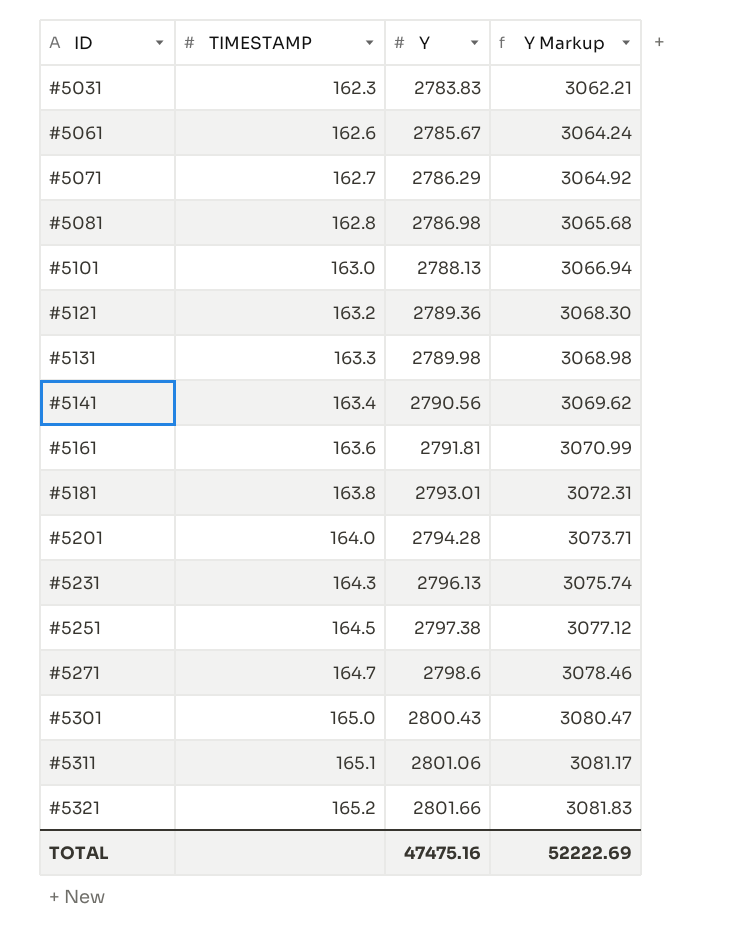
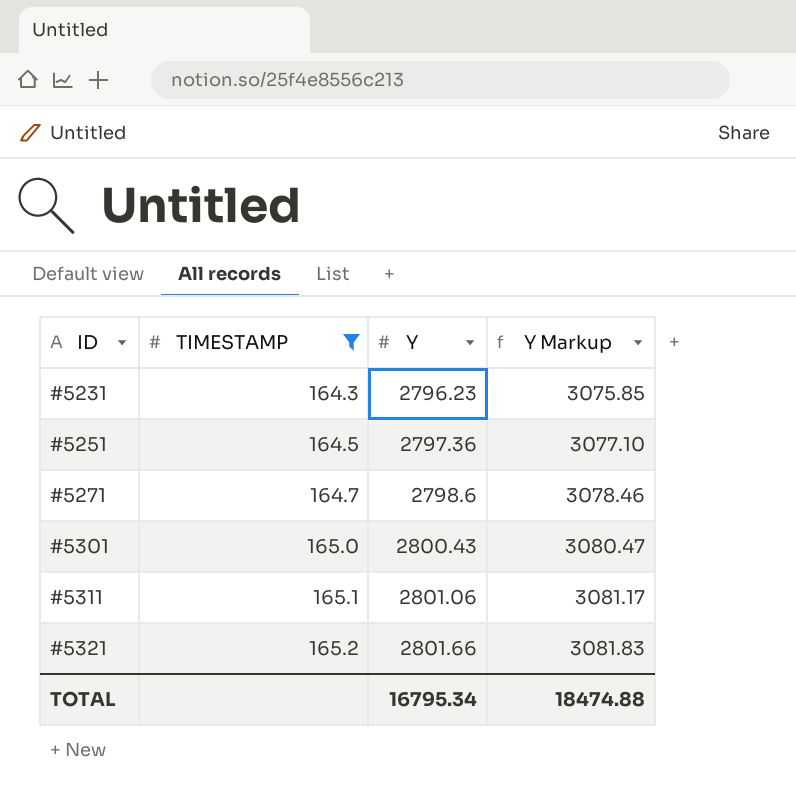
filter: none -> TIMESTAMP >= 164.3
#5231 | Y: 2796.13 -> 2796.23
#5231 | Y Markup: 3075.74 -> 3075.85
#5251 | Y: 2797.38 -> 2797.36
#5251 | Y Markup: 3077.12 -> 3077.10
TOTAL | Y: 47475.16 -> 16795.34
TOTAL | Y Markup: 52222.69 -> 18474.88

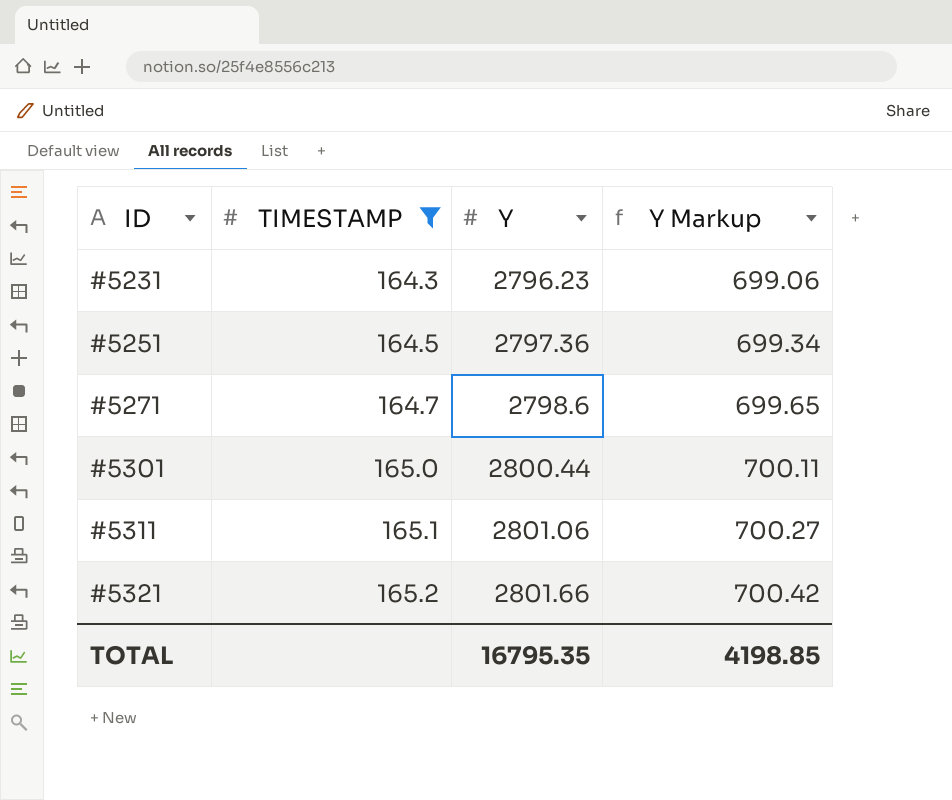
column Y Markup | formula: [Y] * 1.1 -> [Y] * 0.25
#5301 | Y: 2800.43 -> 2800.44
TOTAL | Y: 16795.34 -> 16795.35
TOTAL | Y Markup: 18474.88 -> 4198.85

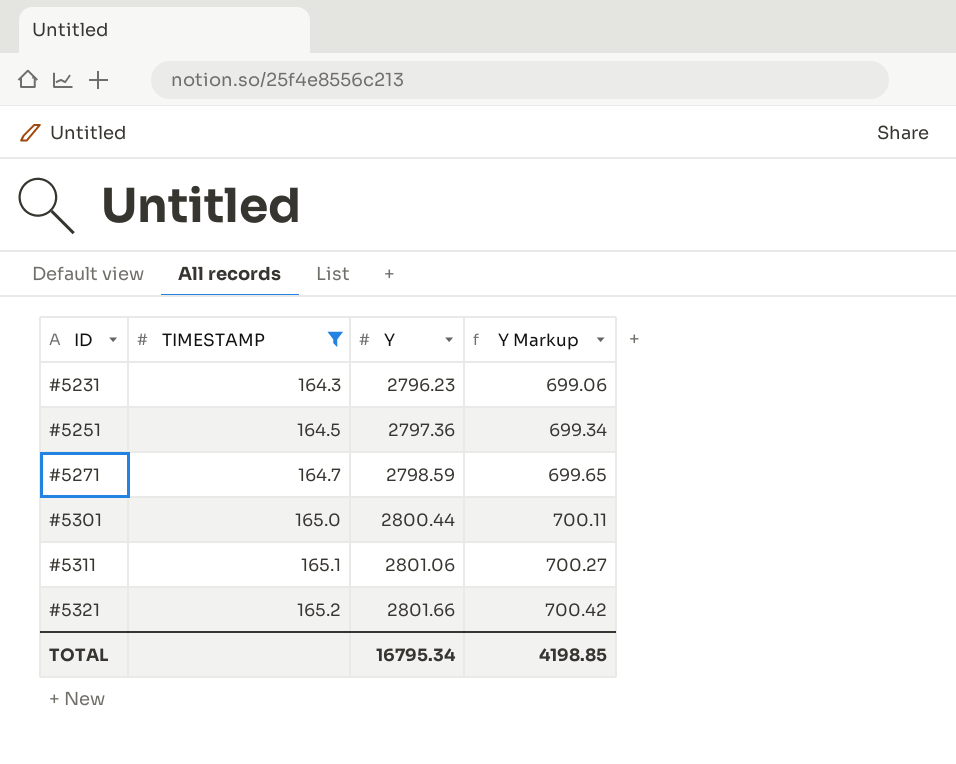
#5271 | Y: 2798.6 -> 2798.59
TOTAL | Y: 16795.35 -> 16795.34

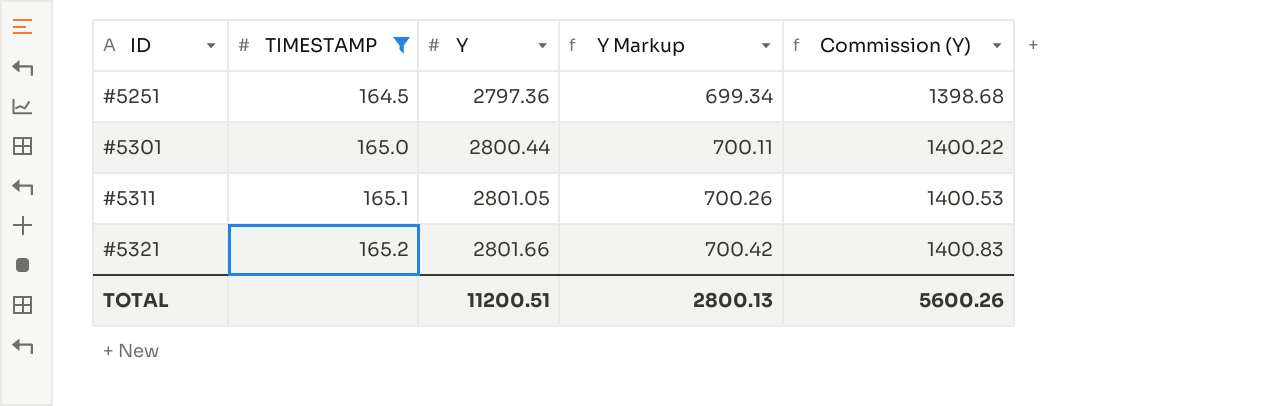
column Commission (Y) | formula: none -> [Y] * 0.5
row #5231: 164.3 | 2796.23 | 699.06 -> none
row #5271: 164.7 | 2798.59 | 699.65 -> none
#5311 | Y: 2801.06 -> 2801.05
#5311 | Y Markup: 700.27 -> 700.26
TOTAL | Y: 16795.34 -> 11200.51
TOTAL | Y Markup: 4198.85 -> 2800.13

